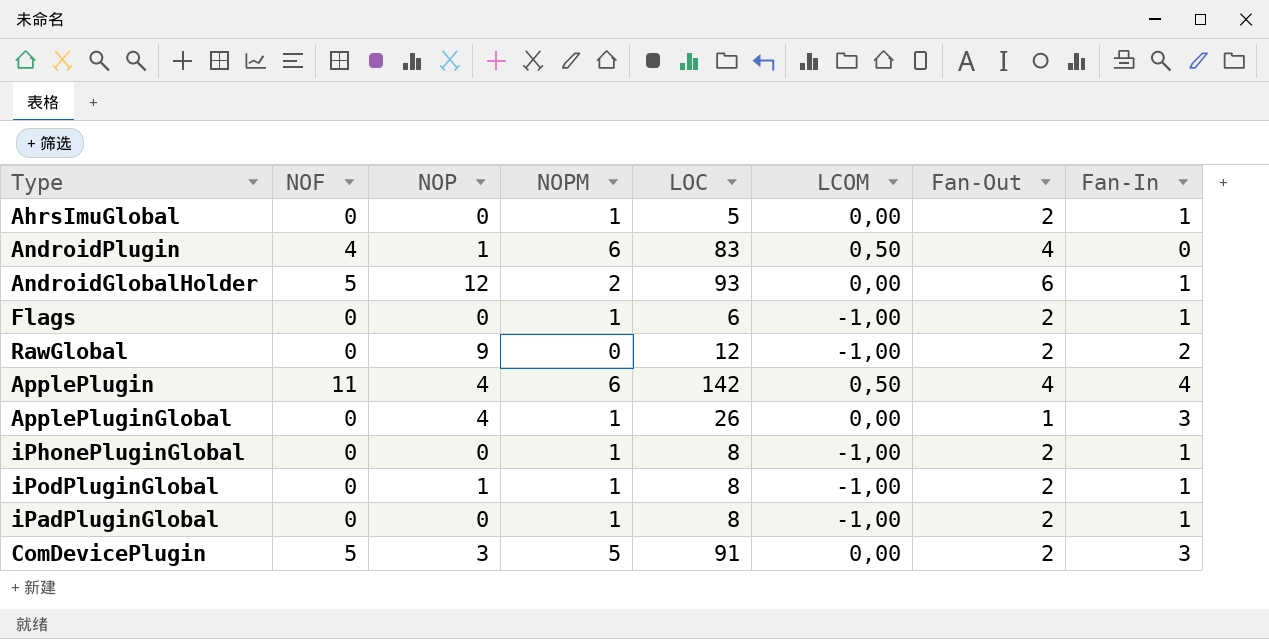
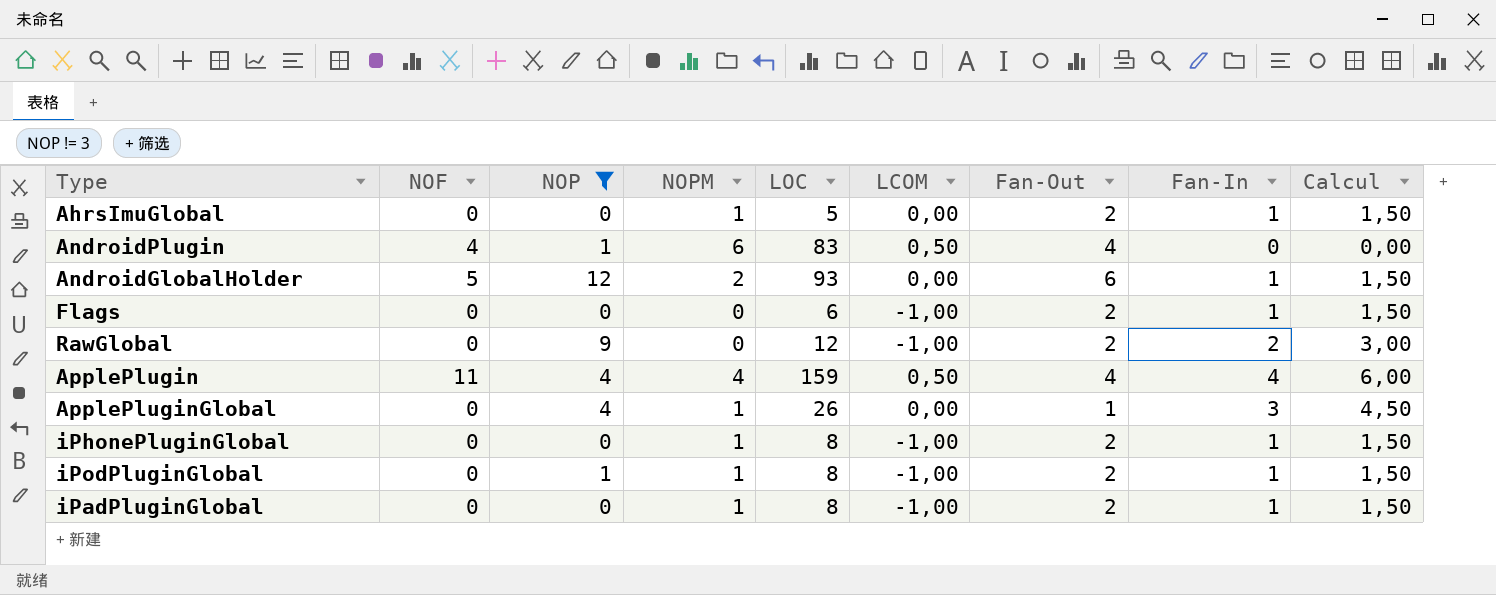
filter: none -> NOP != 3
column Calcul | formula: none -> [Fan-In] * 1,5
Flags | NOPM: 1 -> 0
ApplePlugin | NOPM: 6 -> 4
ApplePlugin | LOC: 142 -> 159

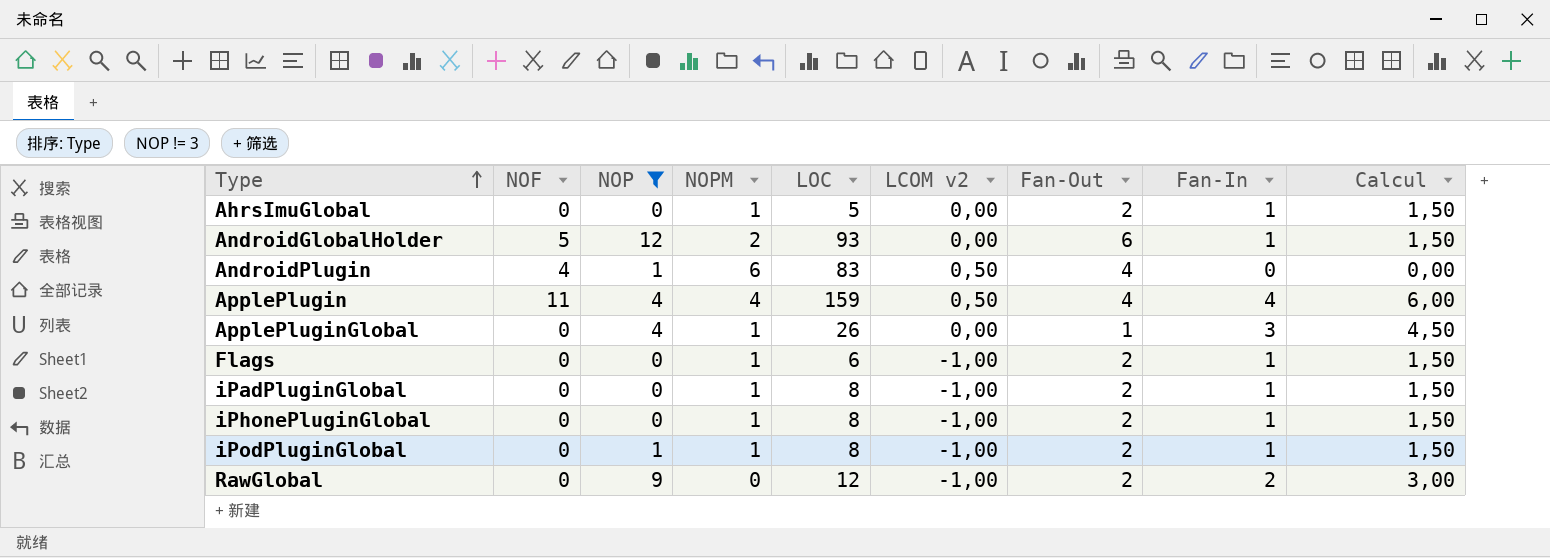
row order: none -> Type ascending
column name: LCOM -> LCOM v2
Flags | NOPM: 0 -> 1

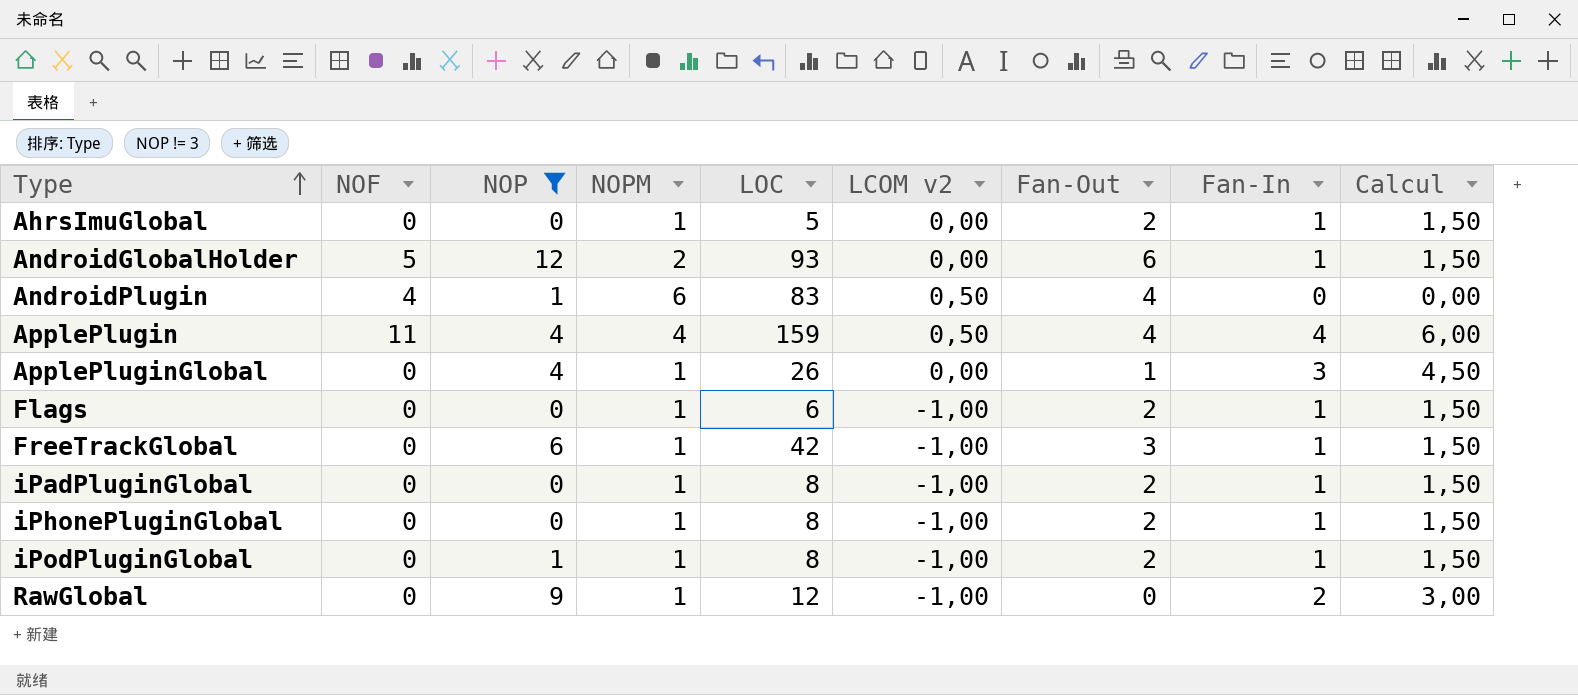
row FreeTrackGlobal: none -> 0 | 6 | 1 | 42 | -1,00 | 3 | 1 | 1,50
RawGlobal | NOPM: 0 -> 1
RawGlobal | Fan-Out: 2 -> 0

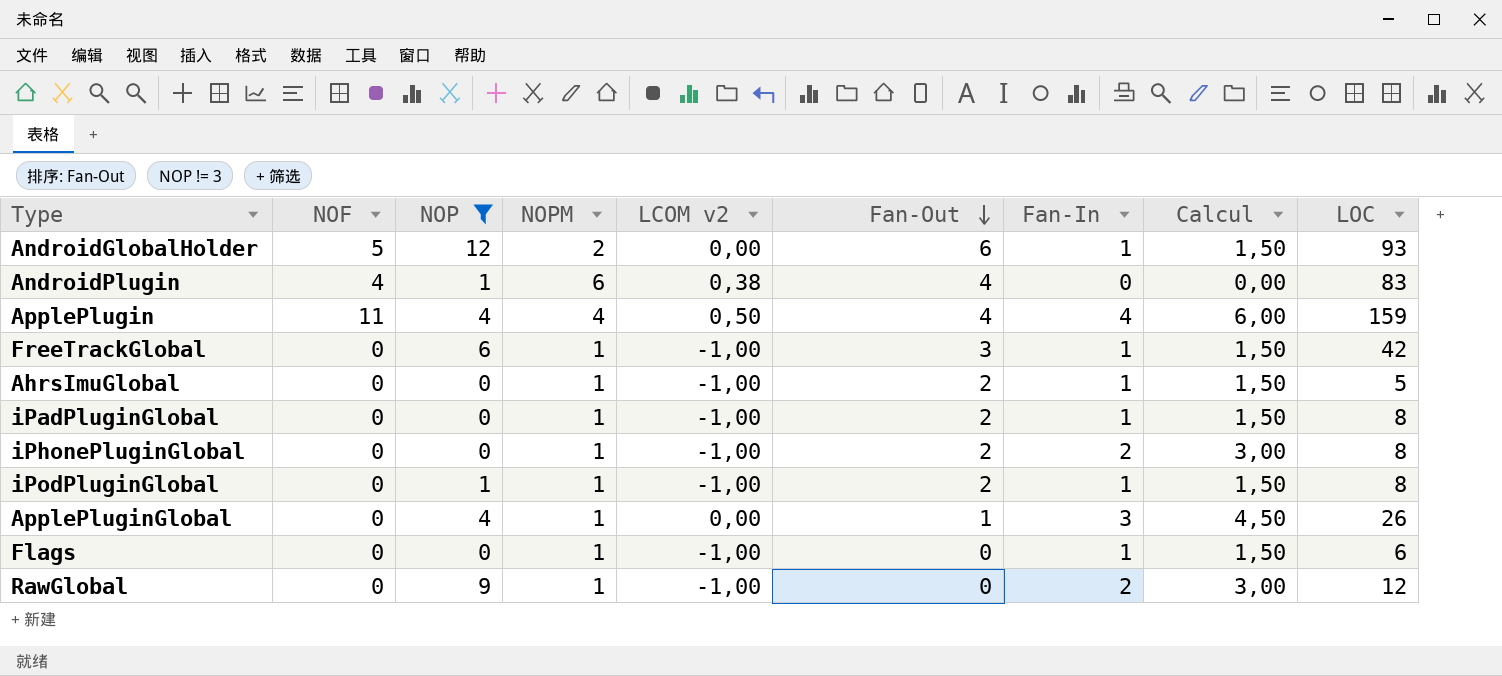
row order: Type ascending -> Fan-Out descending
column LOC | position: 5 -> 9
AndroidPlugin | LCOM v2: 0,50 -> 0,38
AhrsImuGlobal | LCOM v2: 0,00 -> -1,00
iPhonePluginGlobal | Fan-In: 1 -> 2
iPhonePluginGlobal | Calcul: 1,50 -> 3,00
Flags | Fan-Out: 2 -> 0

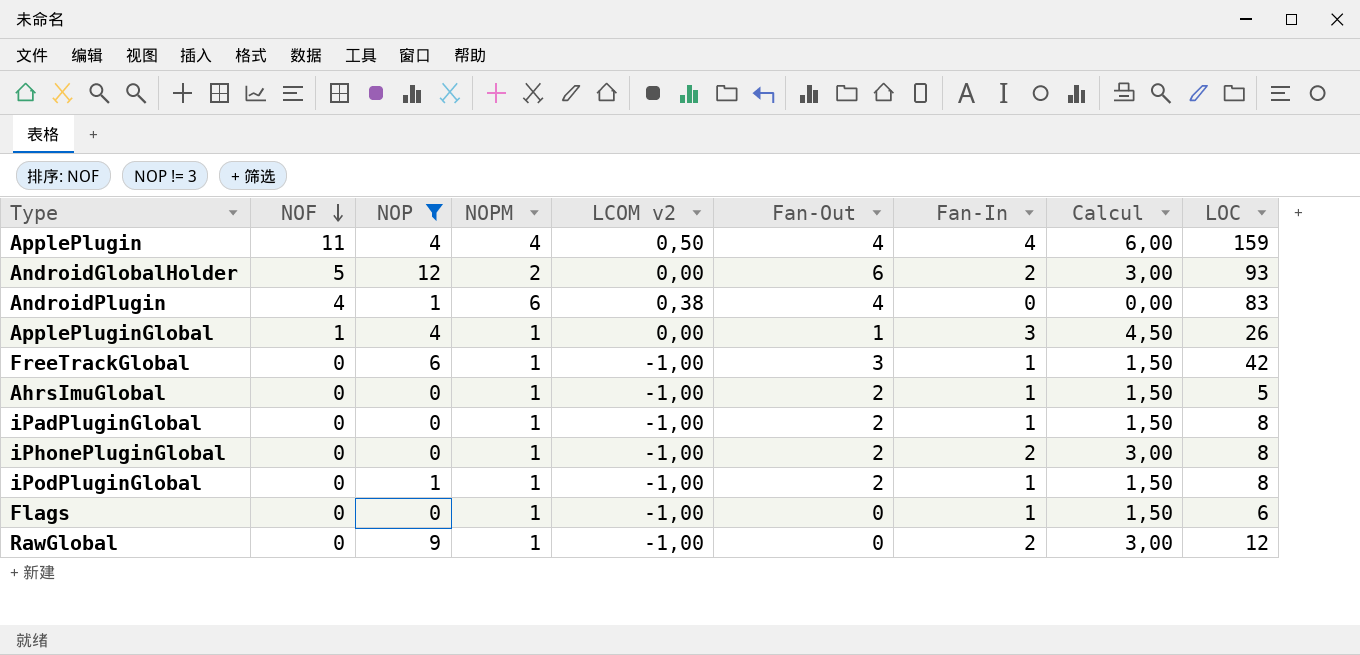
row order: Fan-Out descending -> NOF descending
AndroidGlobalHolder | Fan-In: 1 -> 2
AndroidGlobalHolder | Calcul: 1,50 -> 3,00
ApplePluginGlobal | NOF: 0 -> 1

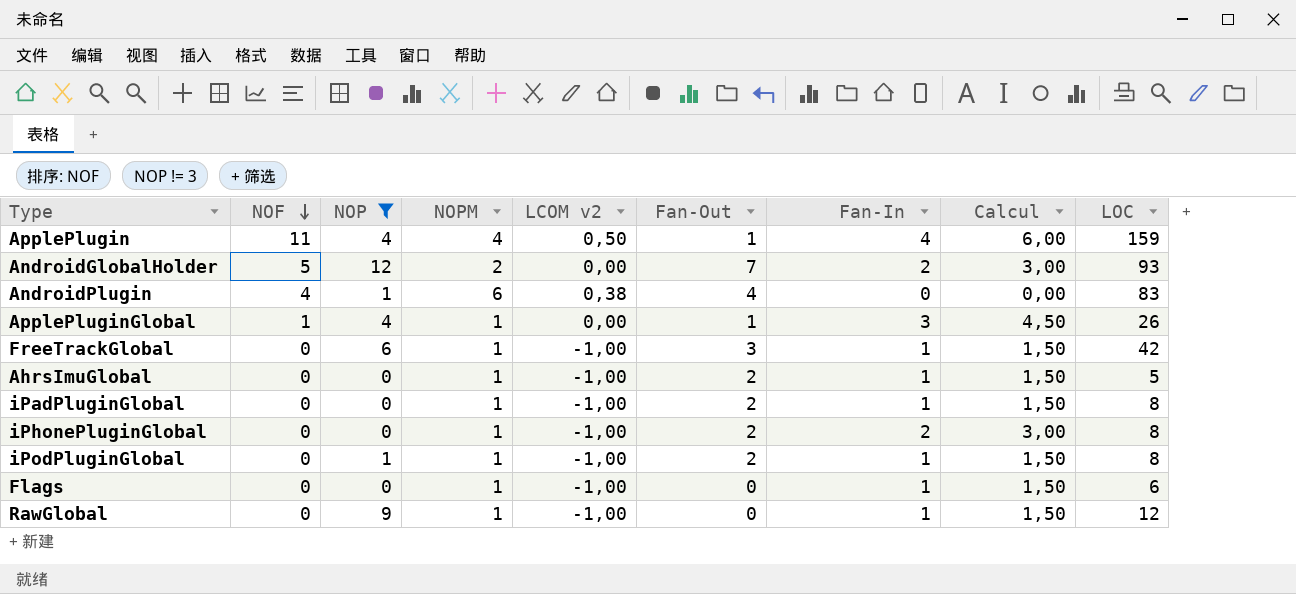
ApplePlugin | Fan-Out: 4 -> 1
AndroidGlobalHolder | Fan-Out: 6 -> 7
RawGlobal | Fan-In: 2 -> 1
RawGlobal | Calcul: 3,00 -> 1,50

